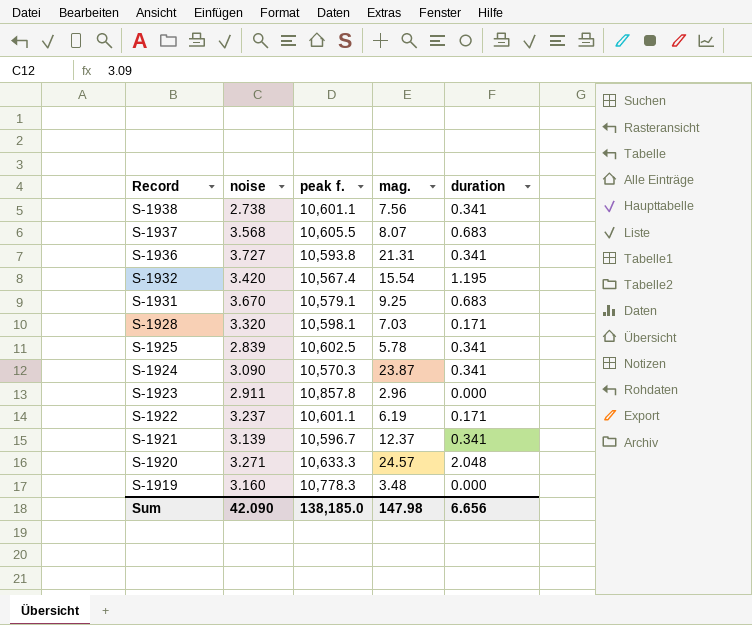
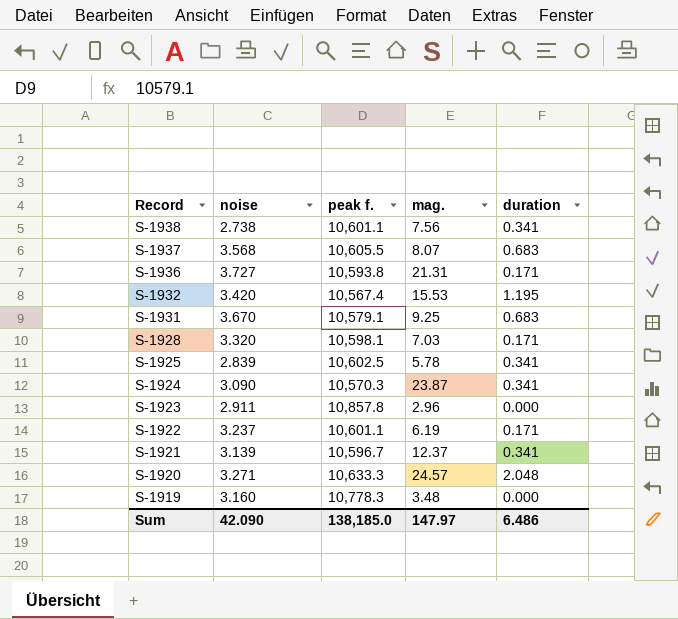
S-1936 | duration: 0.341 -> 0.171
S-1932 | mag.: 15.54 -> 15.53
Sum | mag.: 147.98 -> 147.97
Sum | duration: 6.656 -> 6.486

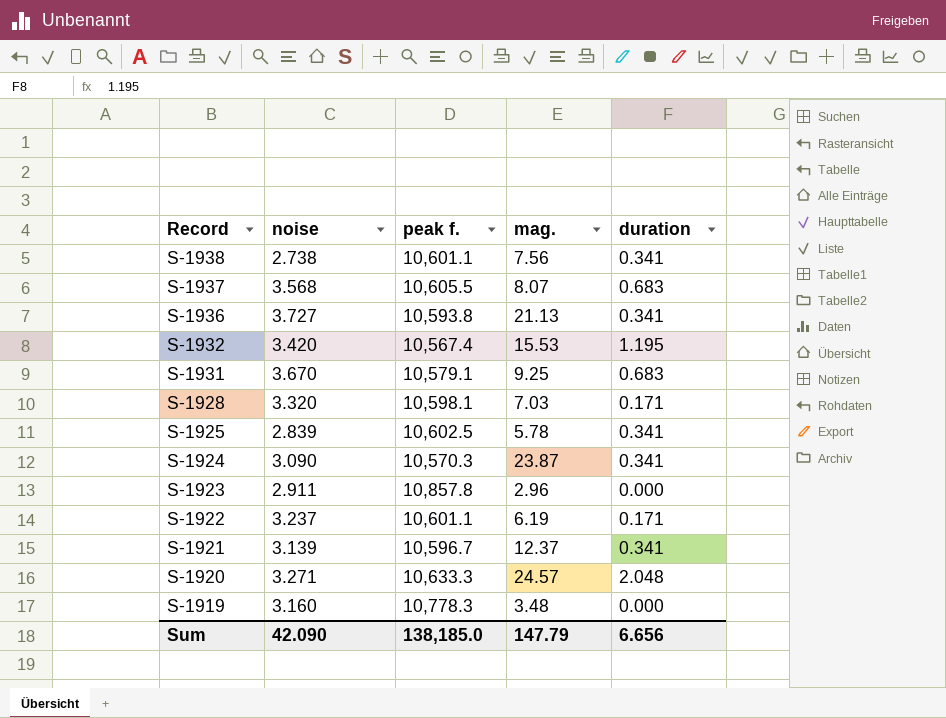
S-1936 | mag.: 21.31 -> 21.13
S-1936 | duration: 0.171 -> 0.341
Sum | mag.: 147.97 -> 147.79
Sum | duration: 6.486 -> 6.656

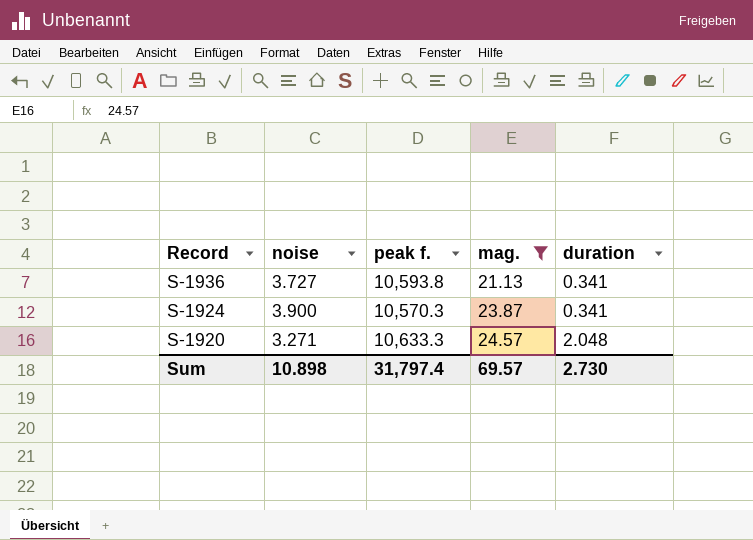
filter: none -> mag. >= 21.13
S-1924 | noise: 3.090 -> 3.900
Sum | noise: 42.090 -> 10.898
Sum | peak f.: 138,185.0 -> 31,797.4
Sum | mag.: 147.79 -> 69.57
Sum | duration: 6.656 -> 2.730

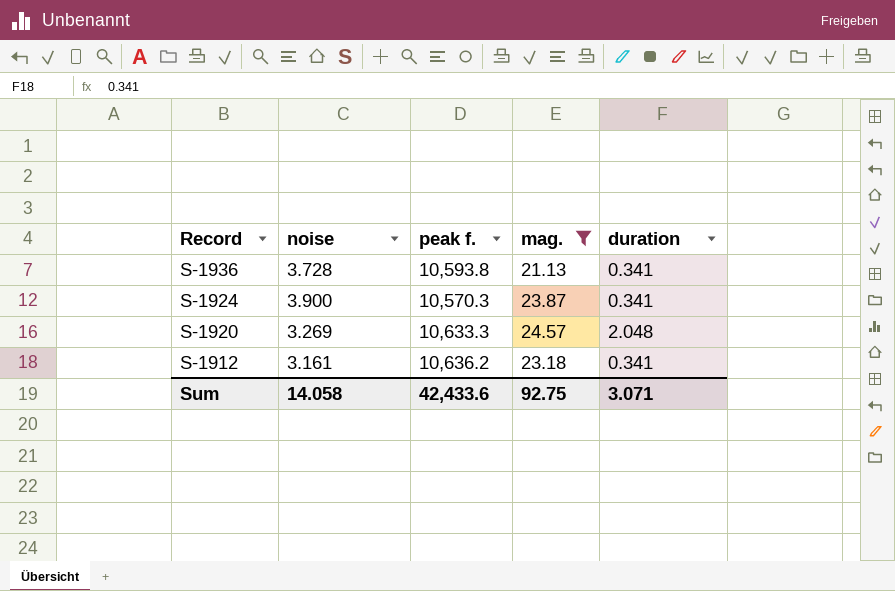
S-1936 | noise: 3.727 -> 3.728
S-1920 | noise: 3.271 -> 3.269
row S-1912: none -> 3.161 | 10,636.2 | 23.18 | 0.341
Sum | noise: 10.898 -> 14.058
Sum | peak f.: 31,797.4 -> 42,433.6
Sum | mag.: 69.57 -> 92.75
Sum | duration: 2.730 -> 3.071

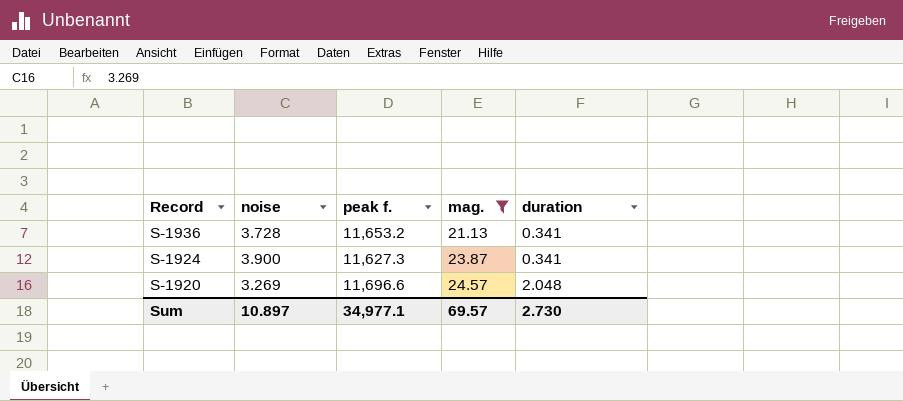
row S-1912: 3.161 | 10,636.2 | 23.18 | 0.341 -> none
S-1936 | peak f.: 10,593.8 -> 11,653.2
S-1924 | peak f.: 10,570.3 -> 11,627.3
S-1920 | peak f.: 10,633.3 -> 11,696.6
Sum | noise: 14.058 -> 10.897
Sum | peak f.: 42,433.6 -> 34,977.1
Sum | mag.: 92.75 -> 69.57
Sum | duration: 3.071 -> 2.730

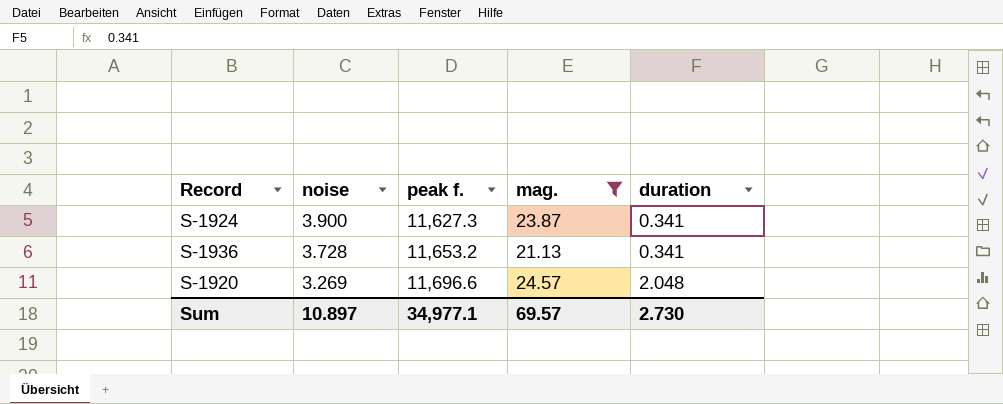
row order: Record descending -> noise descending

